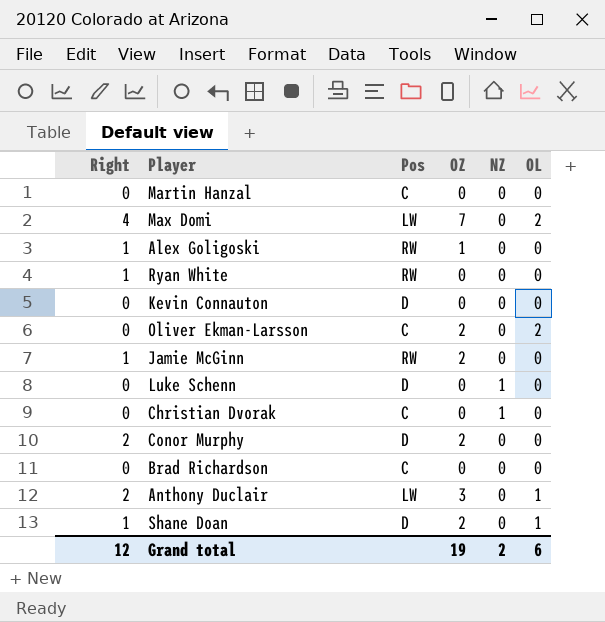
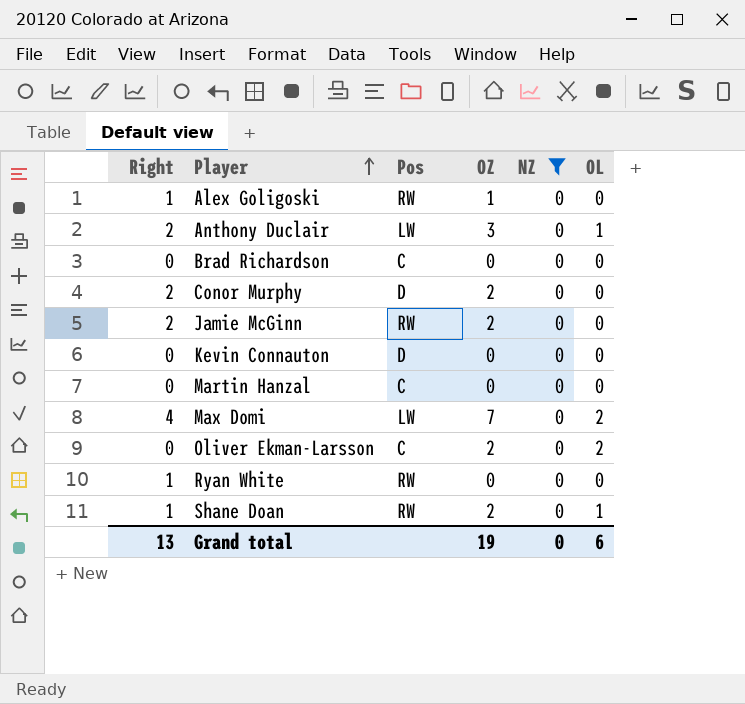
filter: none -> NZ = 0
row order: none -> Player ascending
Jamie McGinn | Right: 1 -> 2
Shane Doan | Pos: D -> RW
Grand total | Right: 12 -> 13
Grand total | NZ: 2 -> 0

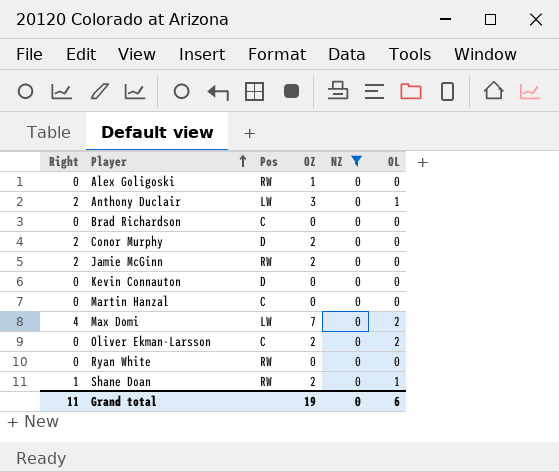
Alex Goligoski | Right: 1 -> 0
Ryan White | Right: 1 -> 0
Grand total | Right: 13 -> 11

